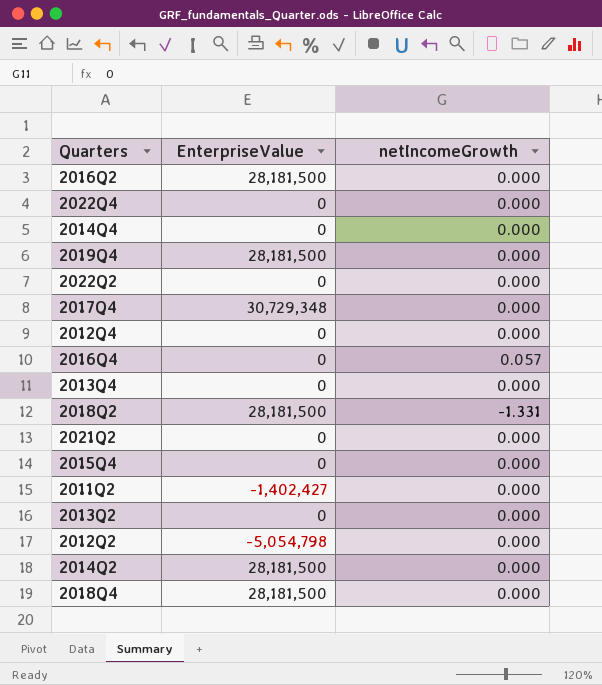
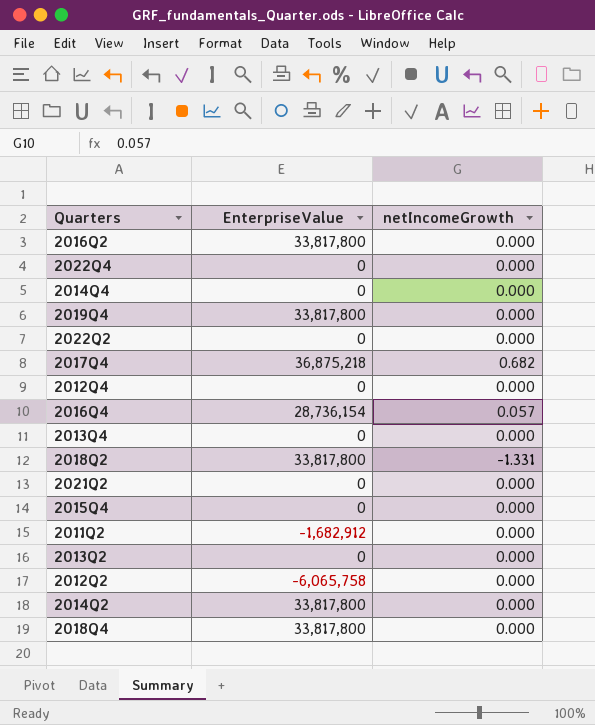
2016Q2 | EnterpriseValue: 28,181,500 -> 33,817,800
2019Q4 | EnterpriseValue: 28,181,500 -> 33,817,800
2017Q4 | EnterpriseValue: 30,729,348 -> 36,875,218
2017Q4 | netIncomeGrowth: 0.000 -> 0.682
2016Q4 | EnterpriseValue: 0 -> 28,736,154
2018Q2 | EnterpriseValue: 28,181,500 -> 33,817,800
2011Q2 | EnterpriseValue: -1,402,427 -> -1,682,912
2012Q2 | EnterpriseValue: -5,054,798 -> -6,065,758
2014Q2 | EnterpriseValue: 28,181,500 -> 33,817,800
2018Q4 | EnterpriseValue: 28,181,500 -> 33,817,800

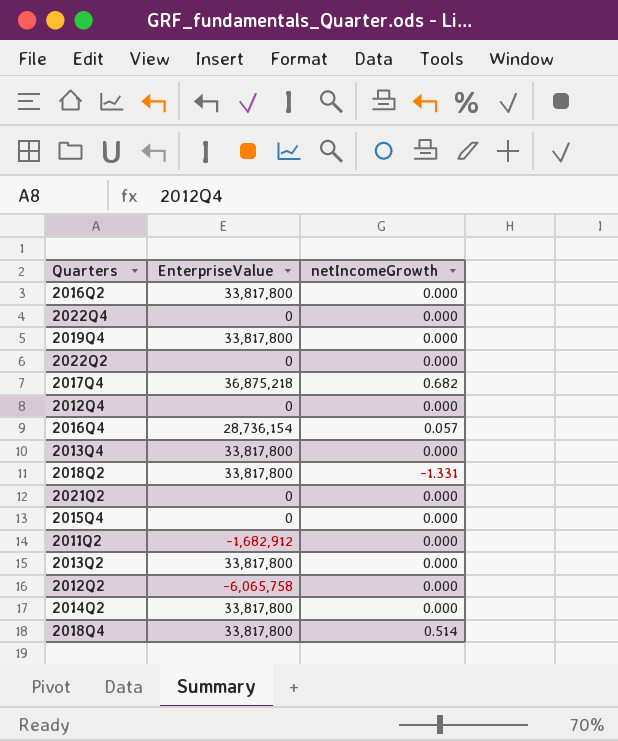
row 2014Q4: 0 | 0.000 -> none
2013Q4 | EnterpriseValue: 0 -> 33,817,800
2013Q2 | EnterpriseValue: 0 -> 33,817,800
2018Q4 | netIncomeGrowth: 0.000 -> 0.514

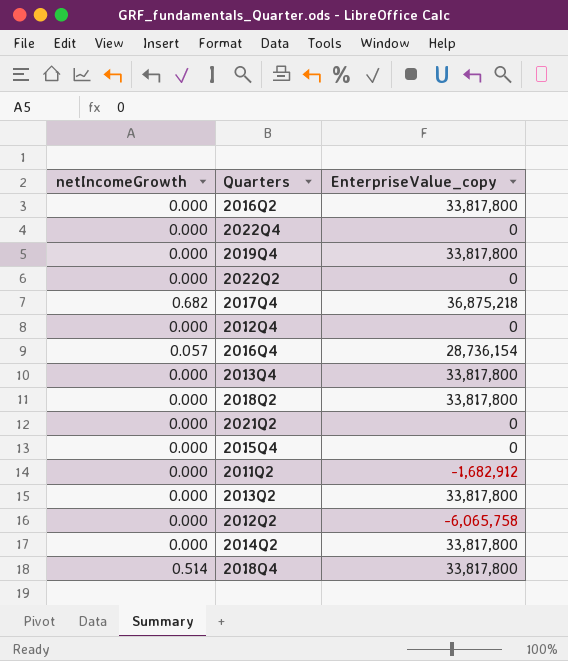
column netIncomeGrowth | position: 3 -> 1
column name: EnterpriseValue -> EnterpriseValue_copy
2018Q2 | netIncomeGrowth: -1.331 -> 0.000

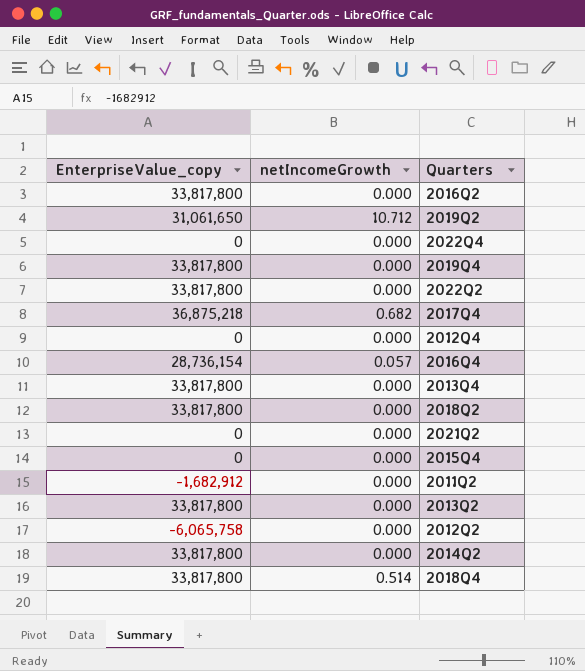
column EnterpriseValue_copy | position: 3 -> 1
row 2019Q2: none -> 31,061,650 | 10.712
2022Q2 | EnterpriseValue_copy: 0 -> 33,817,800

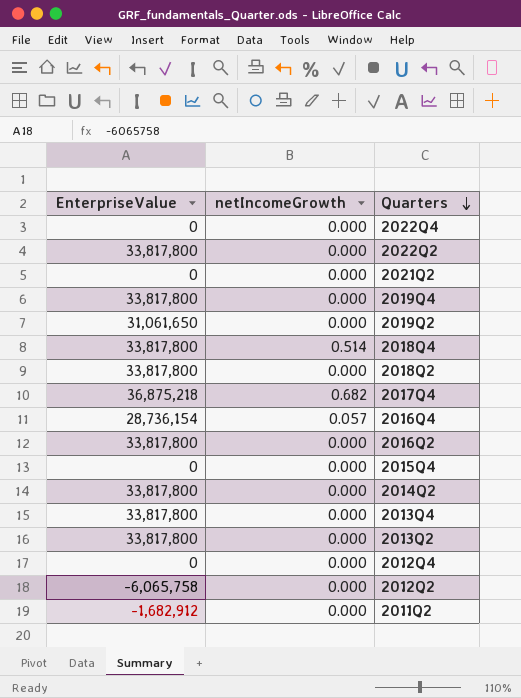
row order: none -> Quarters descending
column name: EnterpriseValue_copy -> EnterpriseValue
2019Q2 | netIncomeGrowth: 10.712 -> 0.000

